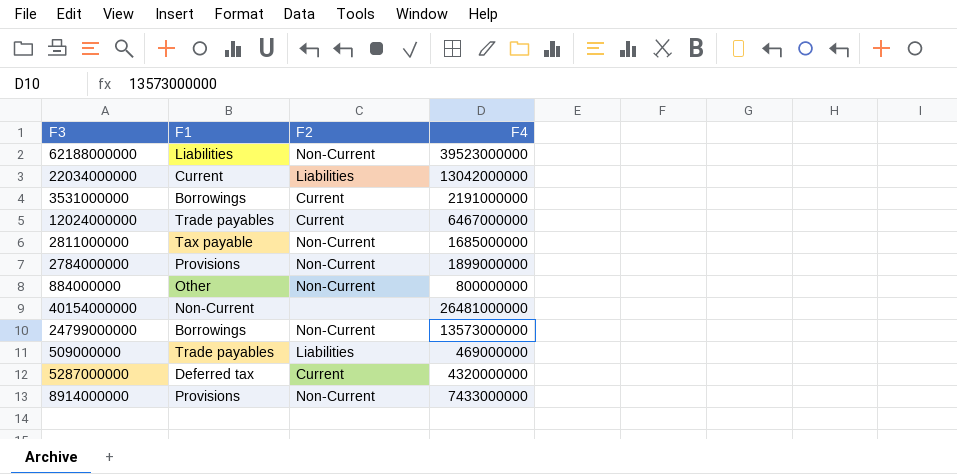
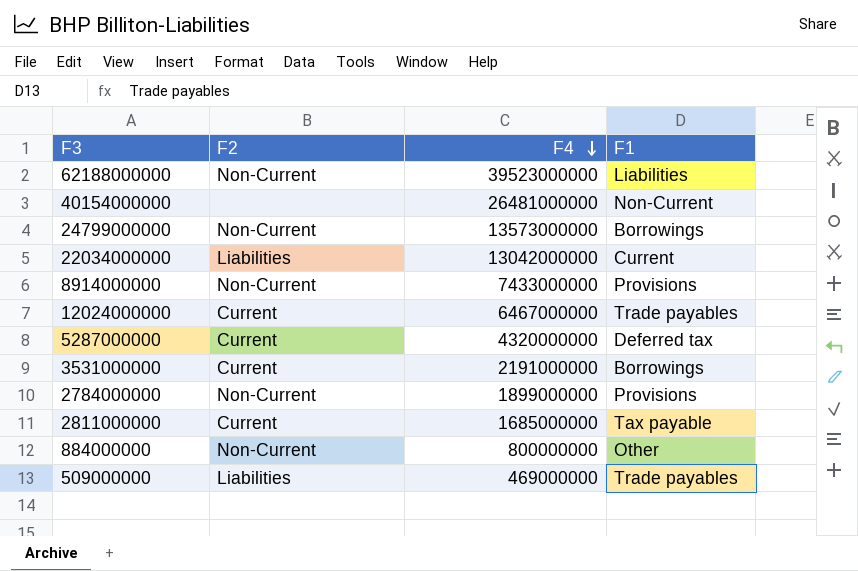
row order: none -> F4 descending
column F1 | position: 2 -> 4
2811000000 | F2: Non-Current -> Current

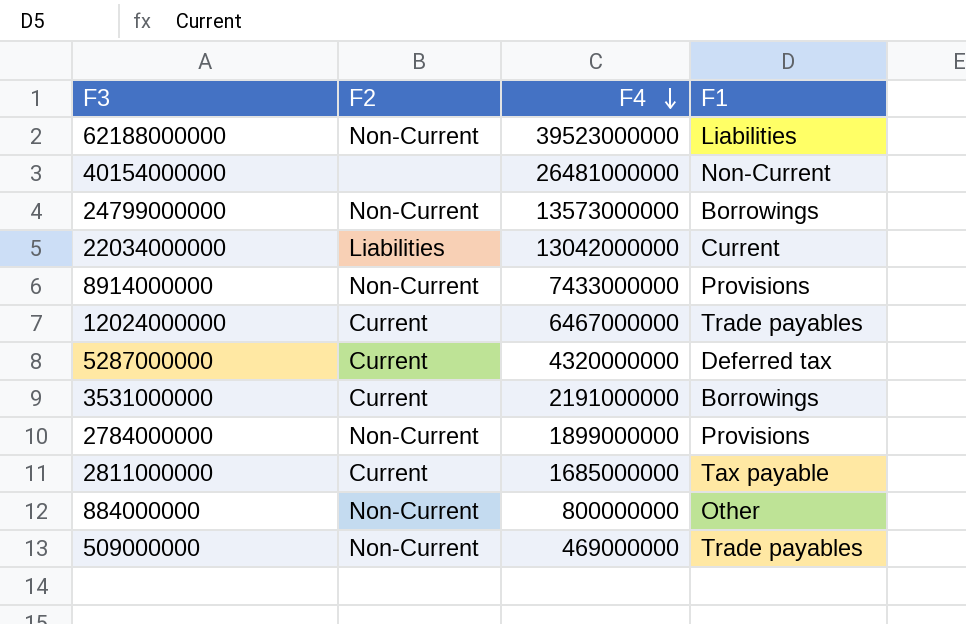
509000000 | F2: Liabilities -> Non-Current

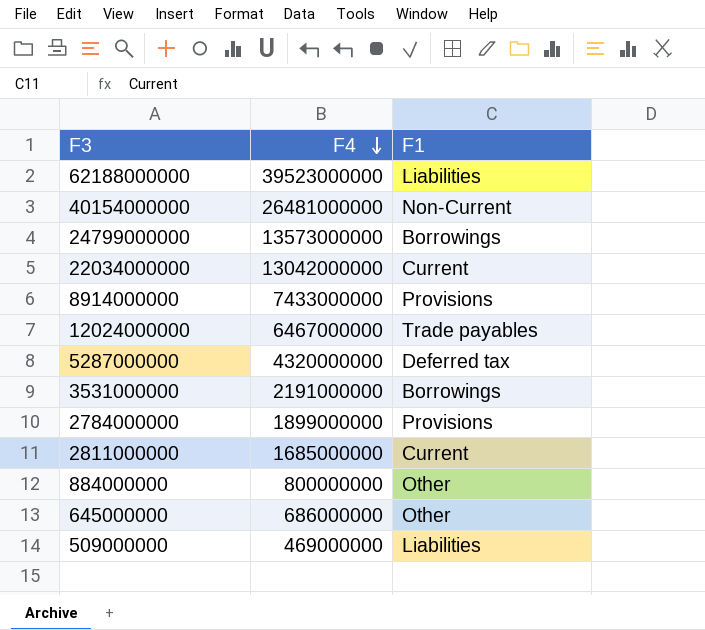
column F2 | position: 2 -> none
2811000000 | F1: Tax payable -> Current
row 645000000: none -> 686000000 | Other
509000000 | F1: Trade payables -> Liabilities

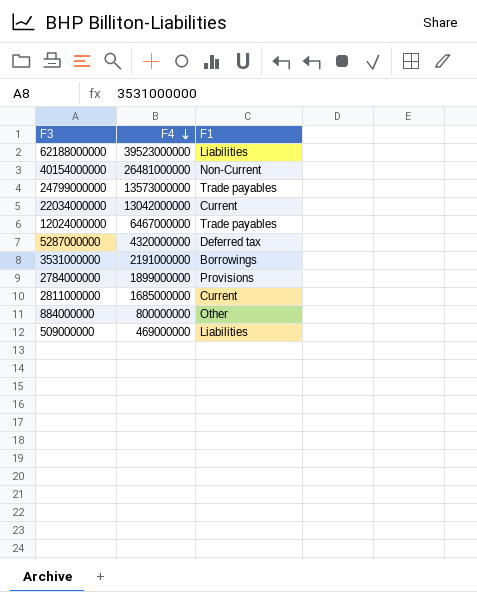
row 8914000000: 7433000000 | Provisions -> none
row 645000000: 686000000 | Other -> none
24799000000 | F1: Borrowings -> Trade payables

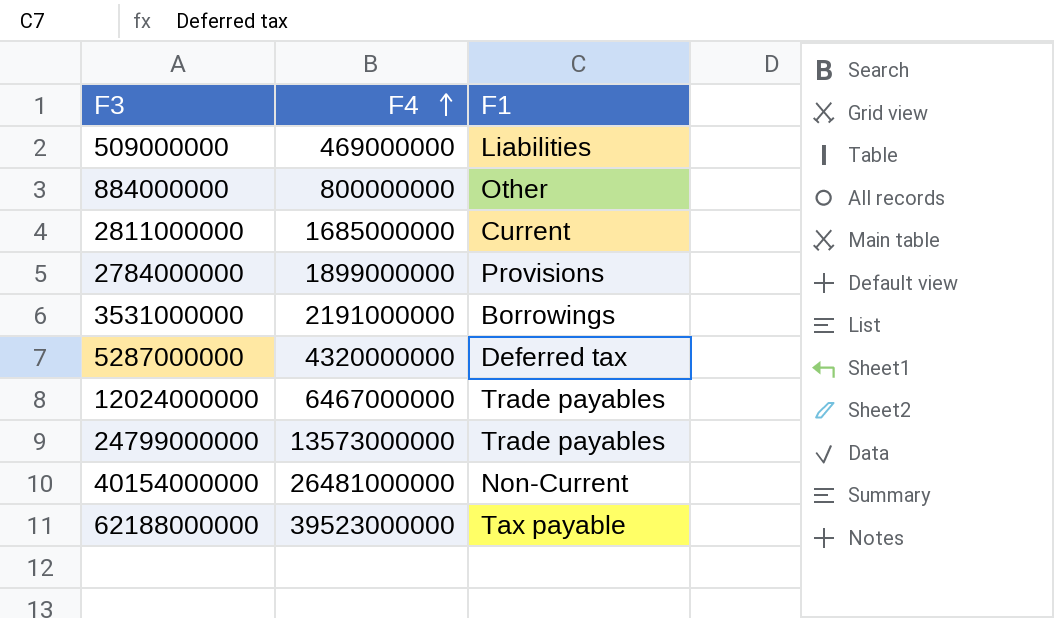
row order: F4 descending -> F4 ascending
row 22034000000: 13042000000 | Current -> none
62188000000 | F1: Liabilities -> Tax payable

